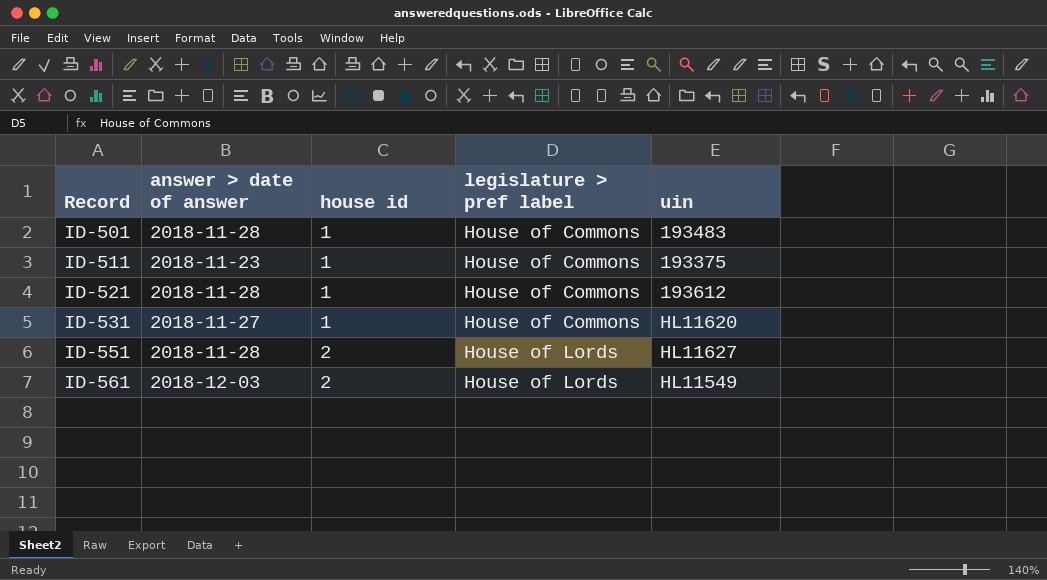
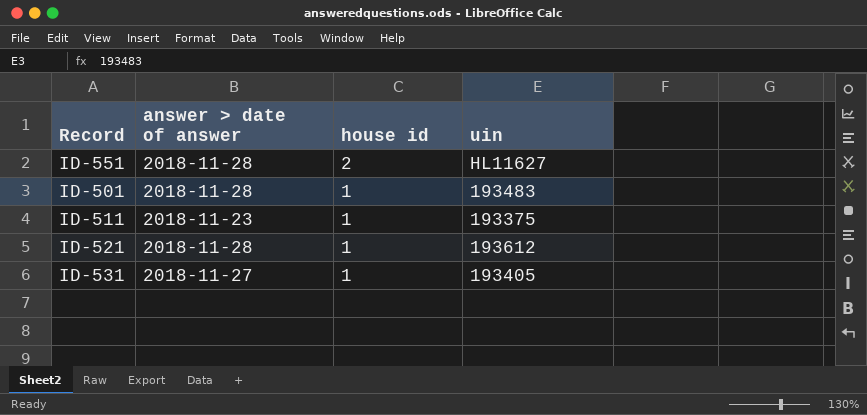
row order: Record ascending -> house id descending
column legislature > pref label | position: 4 -> none
row ID-561: 2018-12-03 | 2 | House of Lords | HL11549 -> none
ID-531 | uin: HL11620 -> 193405

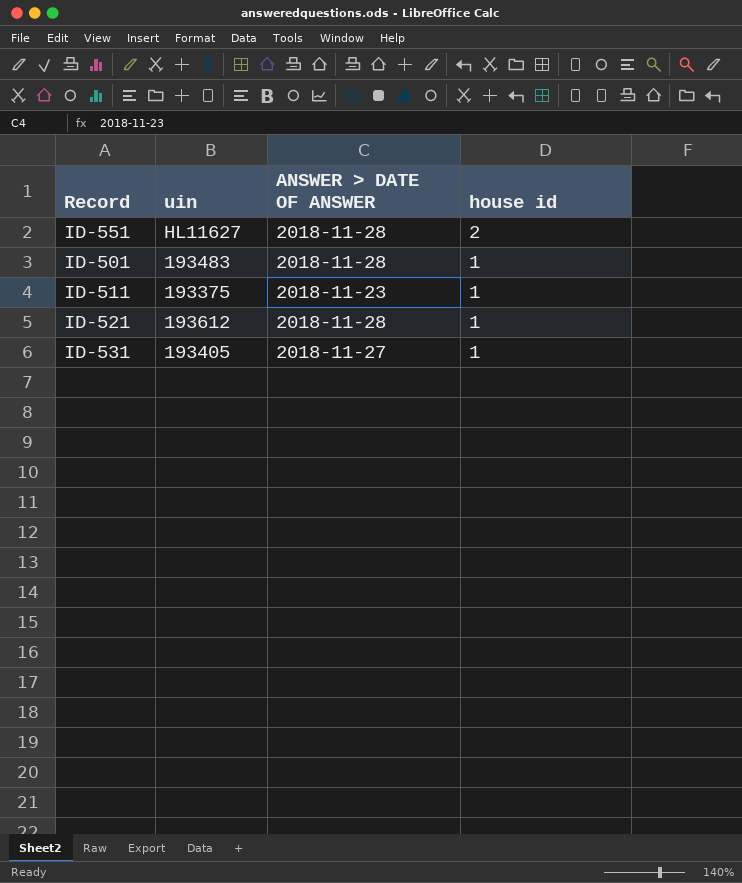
column uin | position: 4 -> 2
column name: answer > date of answer -> ANSWER > DATE OF ANSWER

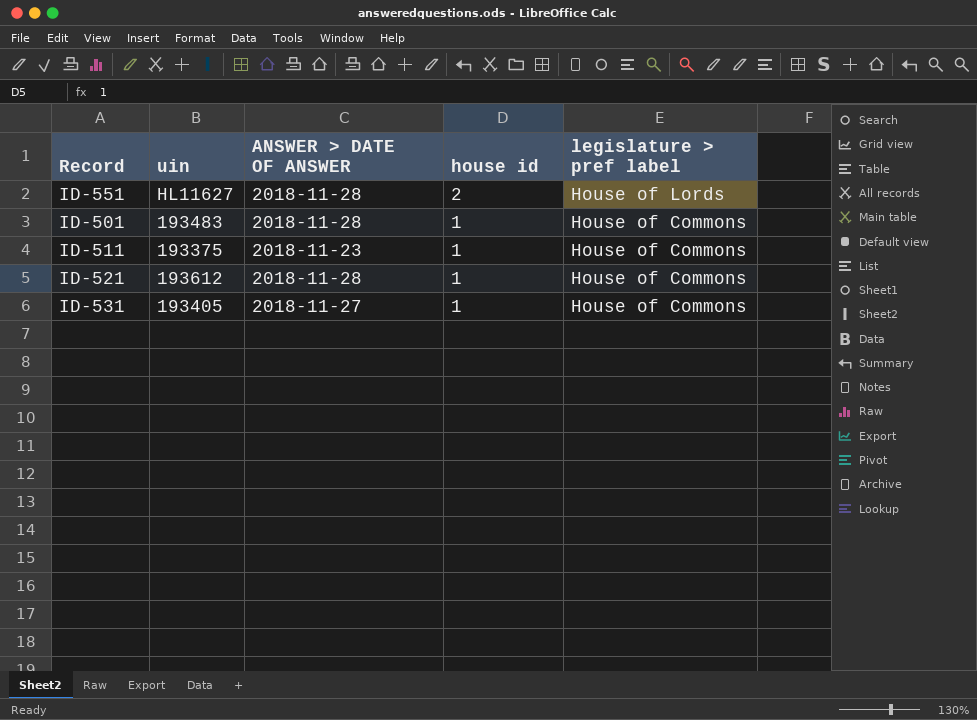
column legislature > pref label | position: none -> 5

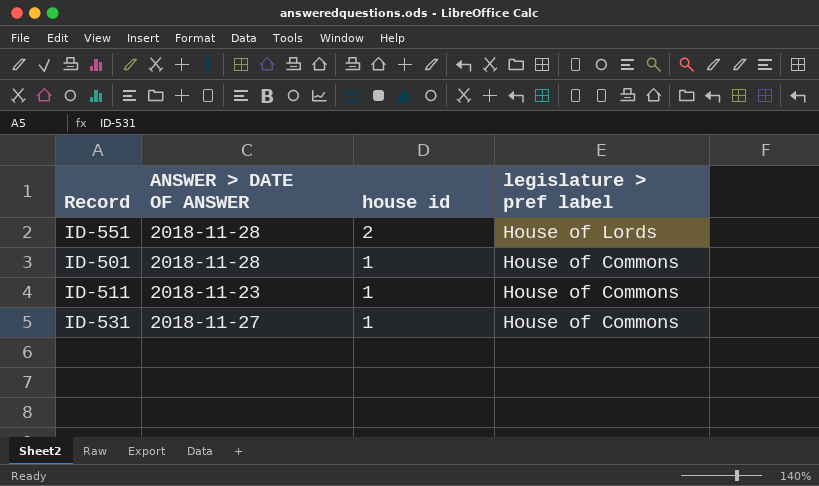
column uin | position: 2 -> none
row ID-521: 193612 | 2018-11-28 | 1 | House of Commons -> none

